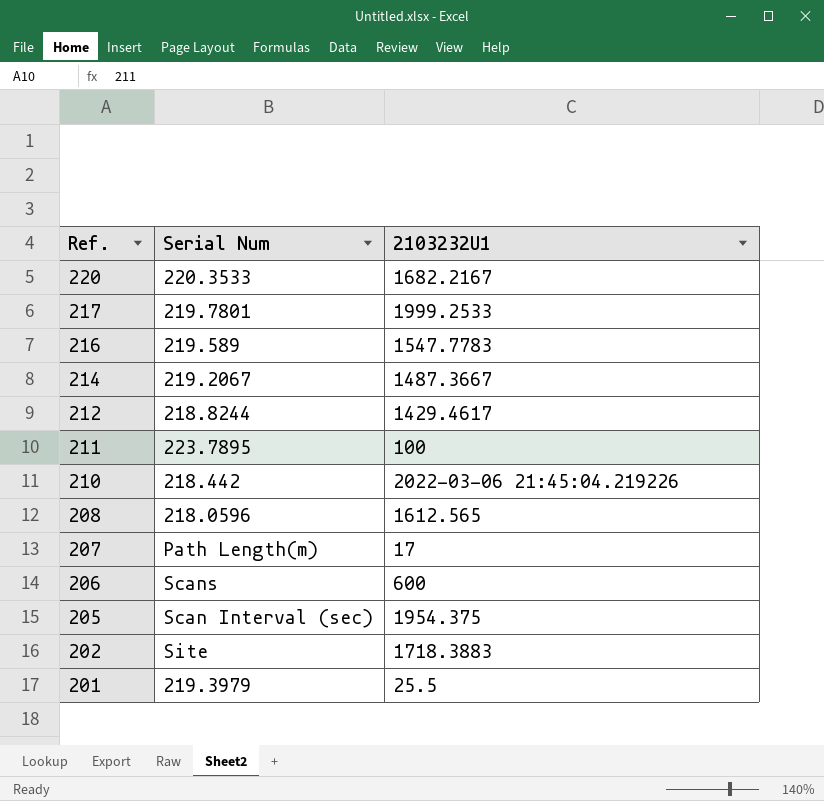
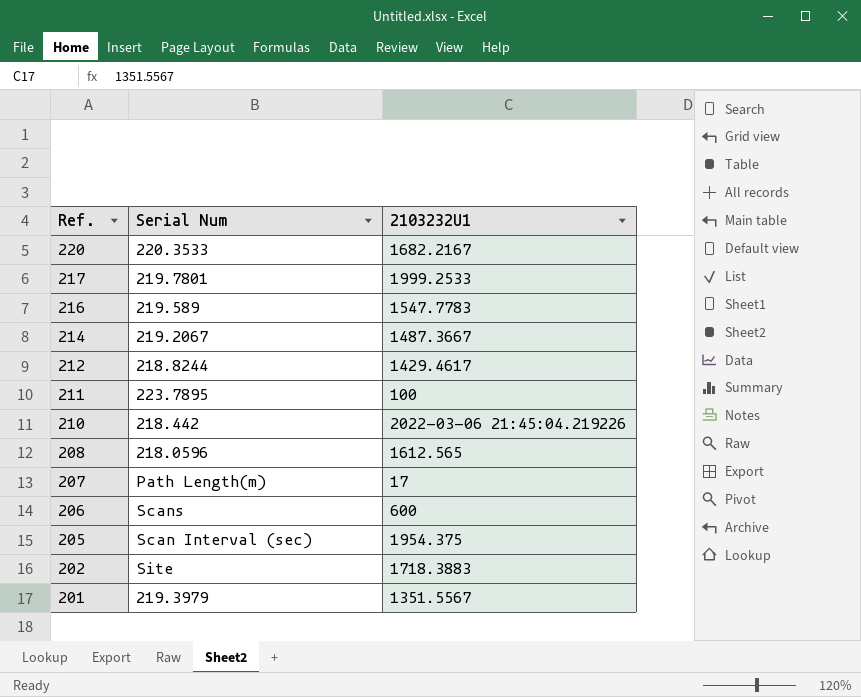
201 | 2103232U1: 25.5 -> 1351.5567

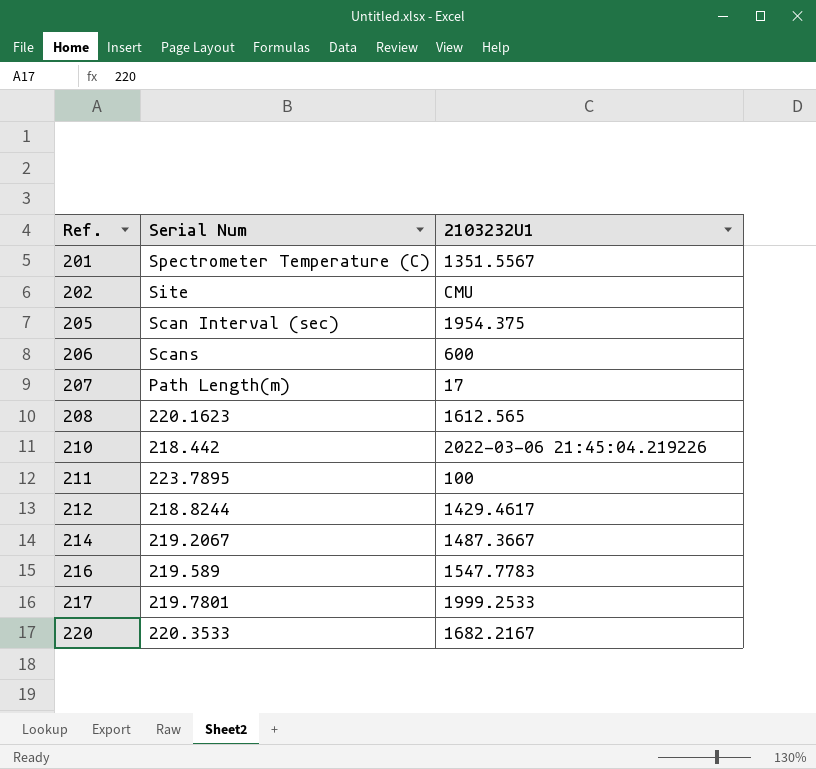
row order: Ref. descending -> Ref. ascending
201 | Serial Num: 219.3979 -> Spectrometer Temperature (C)
202 | 2103232U1: 1718.3883 -> CMU
208 | Serial Num: 218.0596 -> 220.1623

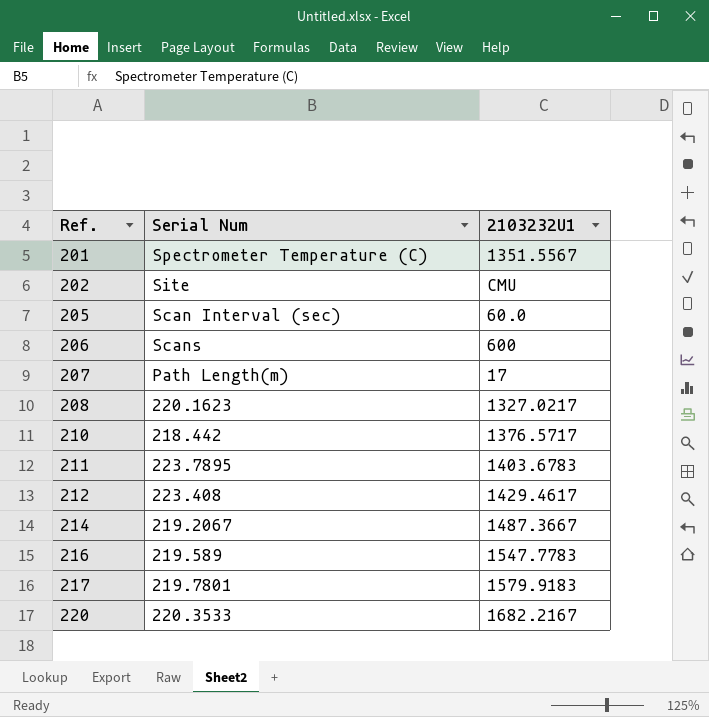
205 | 2103232U1: 1954.375 -> 60.0
208 | 2103232U1: 1612.565 -> 1327.0217
210 | 2103232U1: 2022-03-06 21:45:04.219226 -> 1376.5717
211 | 2103232U1: 100 -> 1403.6783
212 | Serial Num: 218.8244 -> 223.408
217 | 2103232U1: 1999.2533 -> 1579.9183

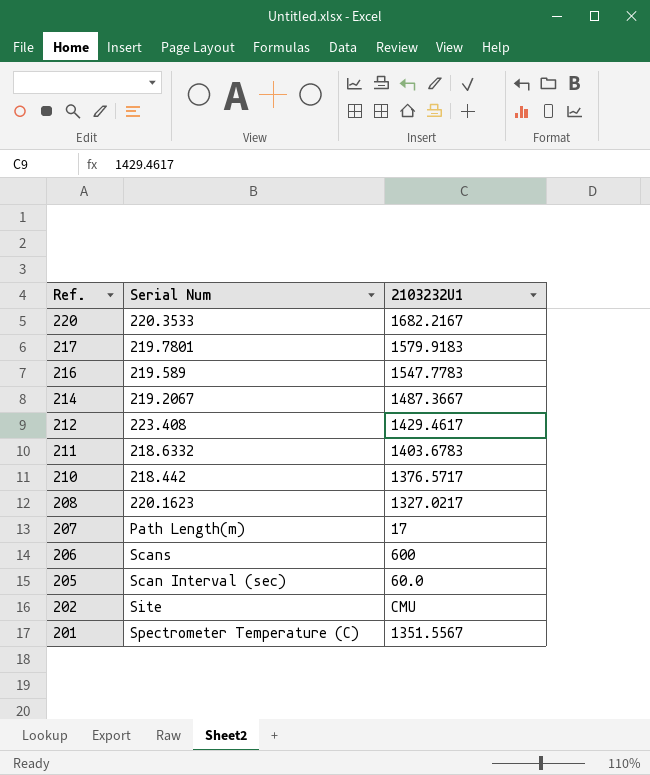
row order: Ref. ascending -> Ref. descending
211 | Serial Num: 223.7895 -> 218.6332

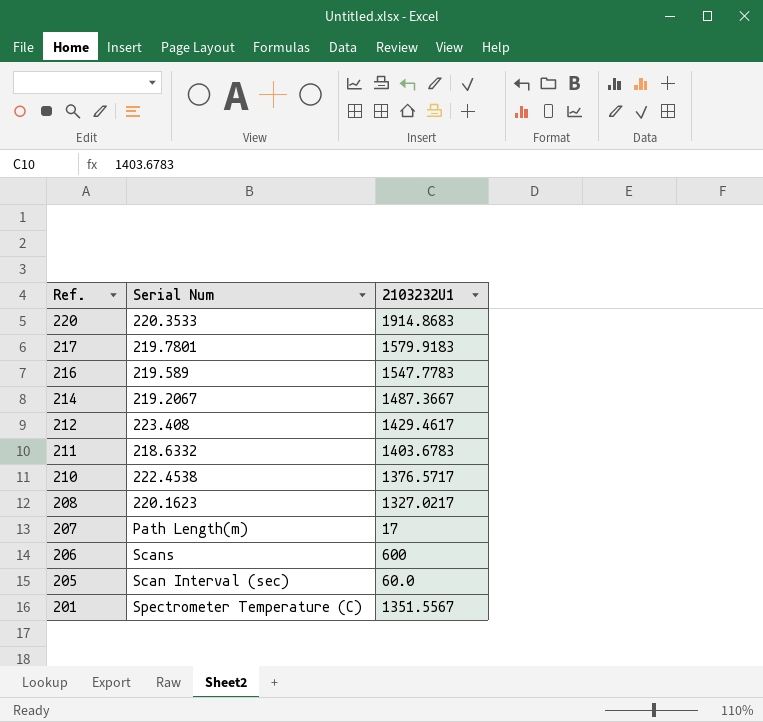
row 202: Site | CMU -> none
220 | 2103232U1: 1682.2167 -> 1914.8683
210 | Serial Num: 218.442 -> 222.4538

